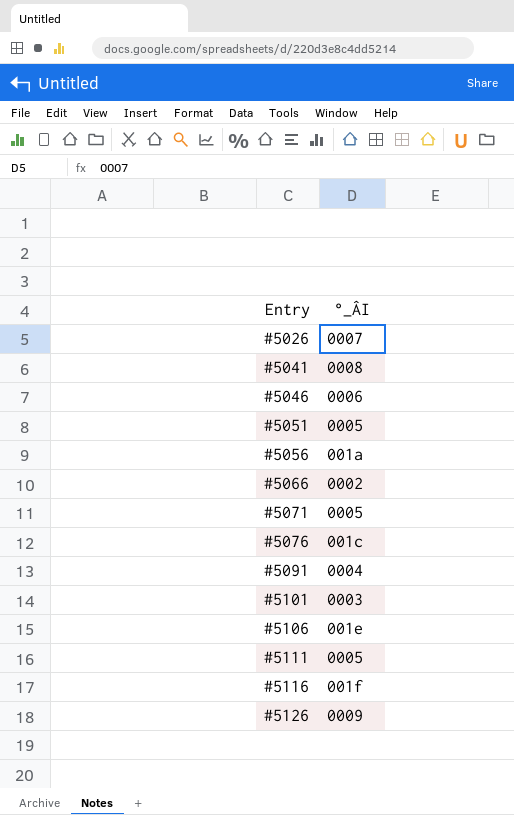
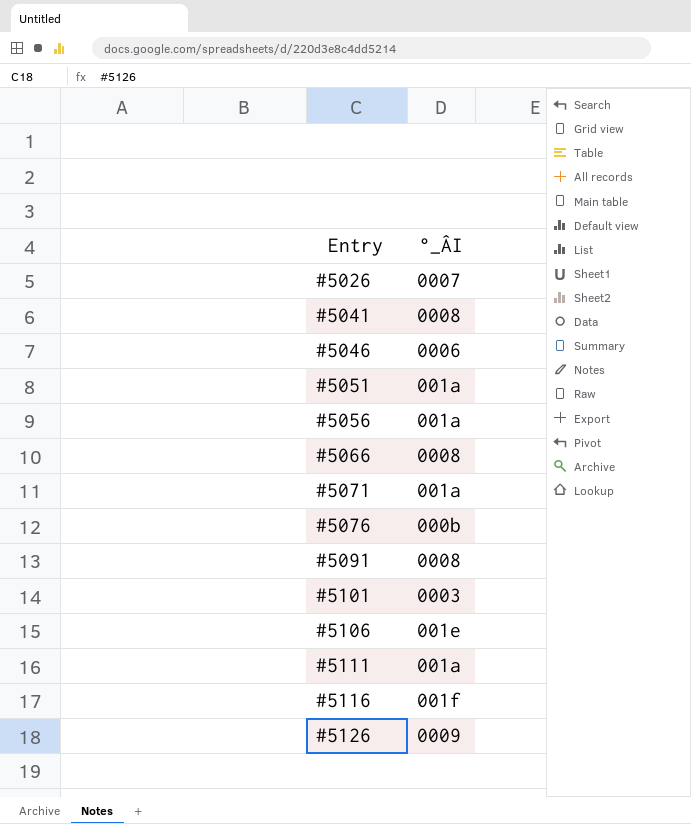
#5051 | °_ÂI: 0005 -> 001a
#5066 | °_ÂI: 0002 -> 0008
#5071 | °_ÂI: 0005 -> 001a
#5076 | °_ÂI: 001c -> 000b
#5091 | °_ÂI: 0004 -> 0008
#5111 | °_ÂI: 0005 -> 001a

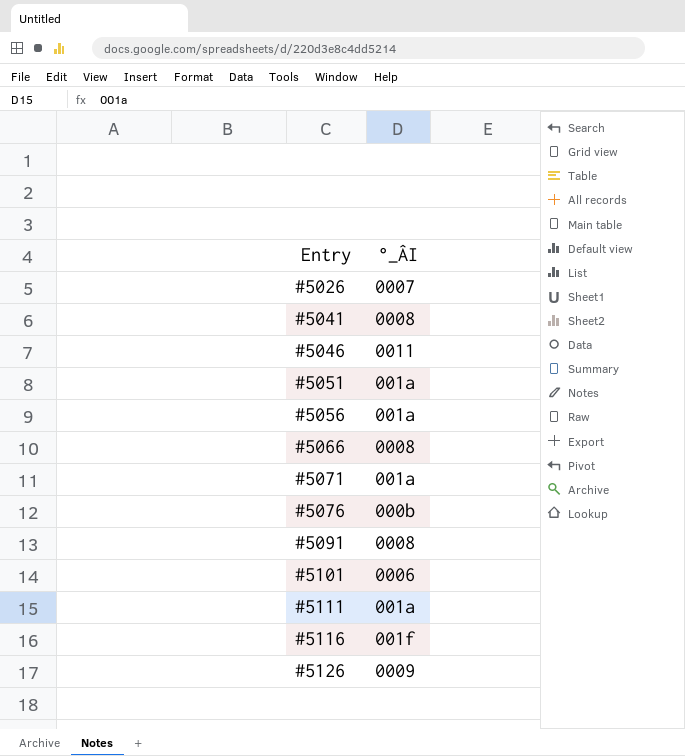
row #5106: 001e -> none
#5046 | °_ÂI: 0006 -> 0011
#5101 | °_ÂI: 0003 -> 0006

